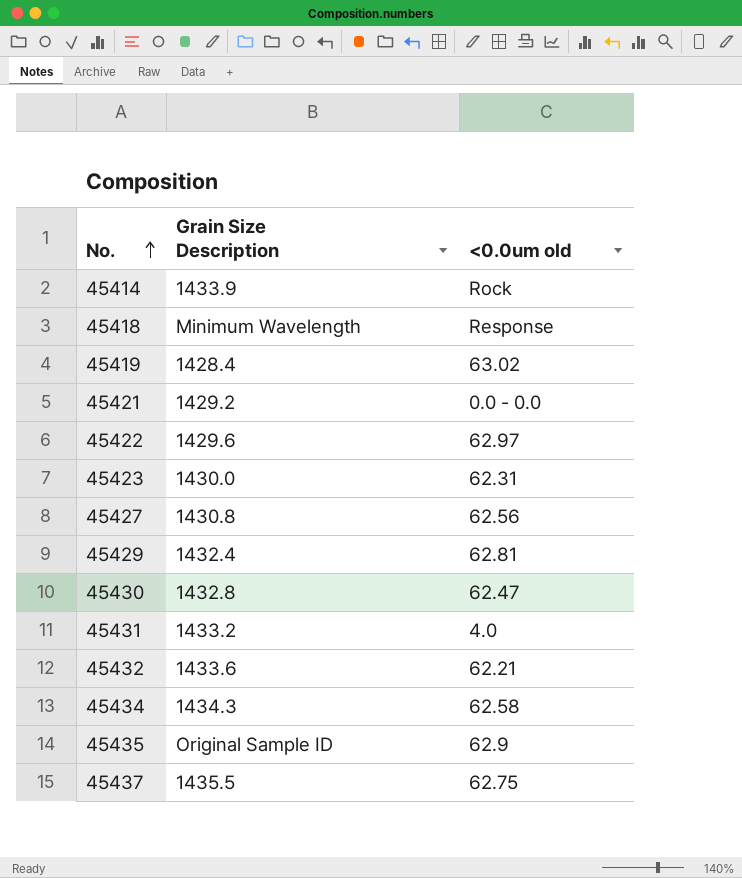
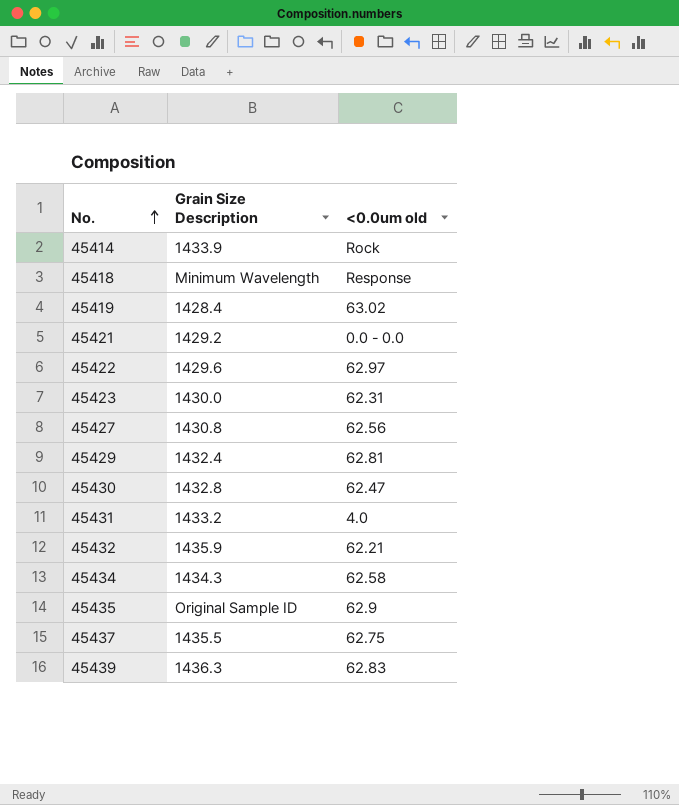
45432 | Grain Size Description: 1433.6 -> 1435.9
row 45439: none -> 1436.3 | 62.83

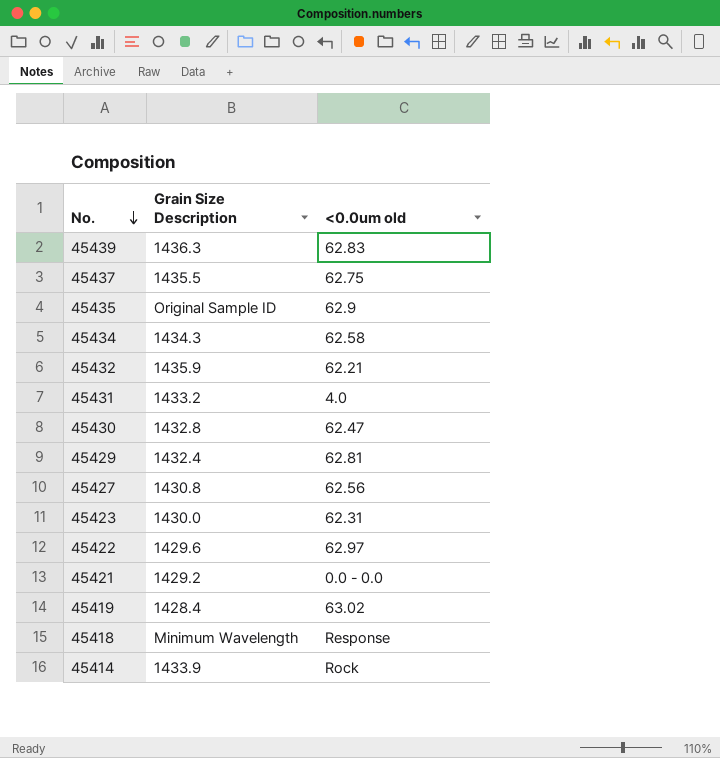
row order: No. ascending -> No. descending

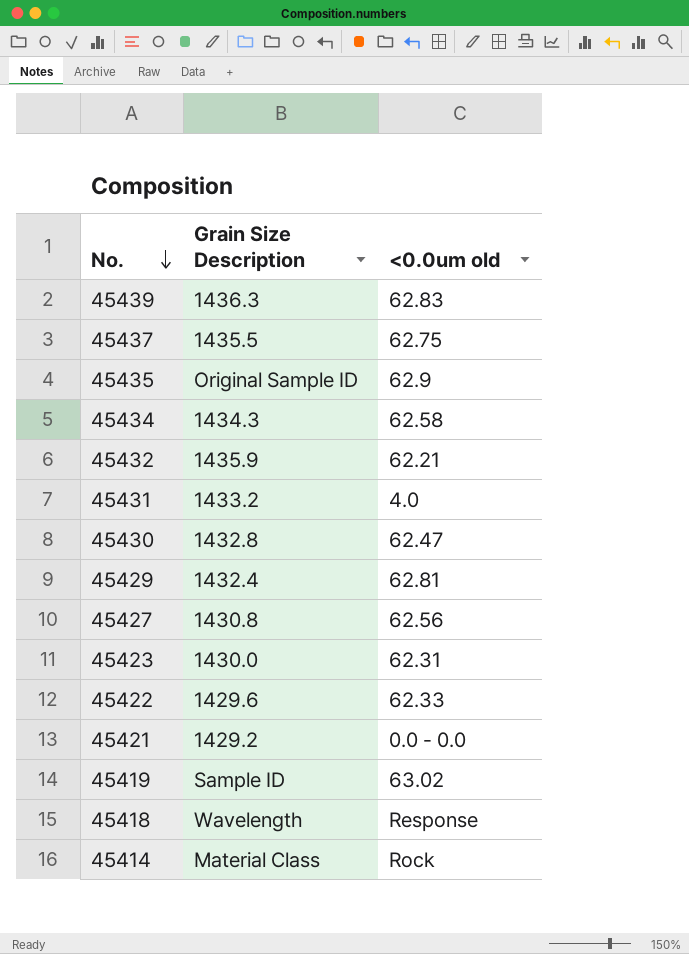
45422 | <0.0um old: 62.97 -> 62.33
45419 | Grain Size Description: 1428.4 -> Sample ID
45418 | Grain Size Description: Minimum Wavelength -> Wavelength
45414 | Grain Size Description: 1433.9 -> Material Class

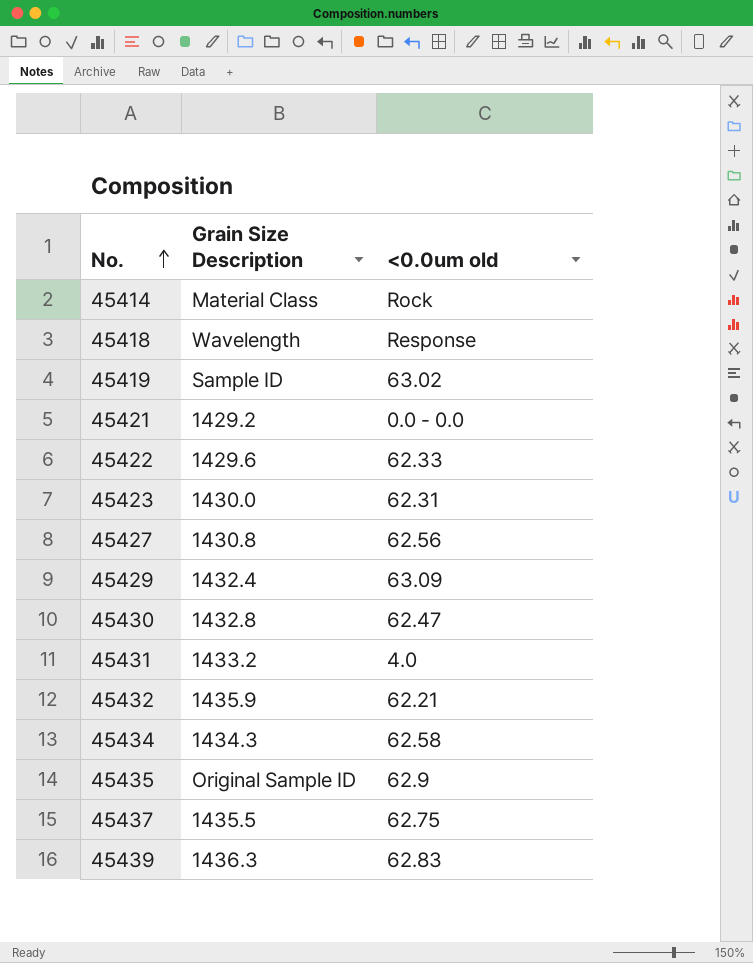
row order: No. descending -> No. ascending
45429 | <0.0um old: 62.81 -> 63.09

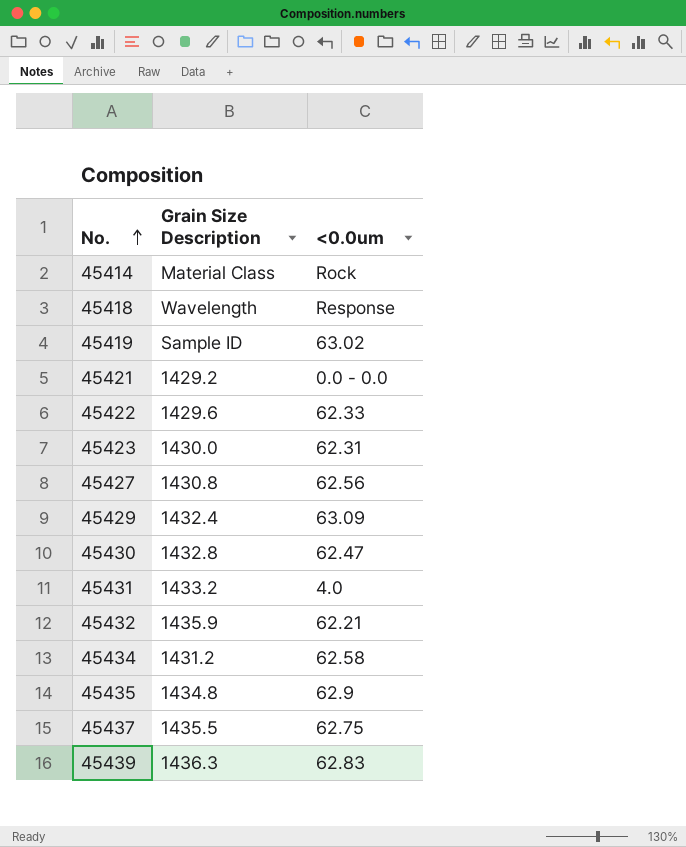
column name: <0.0um old -> <0.0um
45434 | Grain Size Description: 1434.3 -> 1431.2
45435 | Grain Size Description: Original Sample ID -> 1434.8

